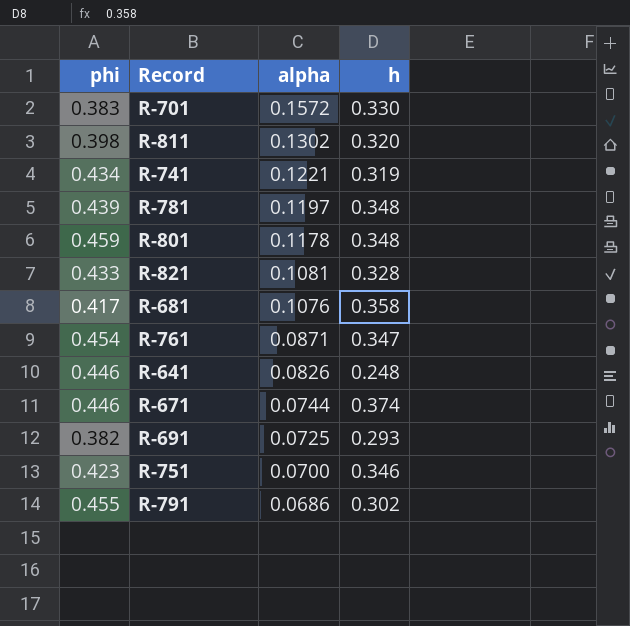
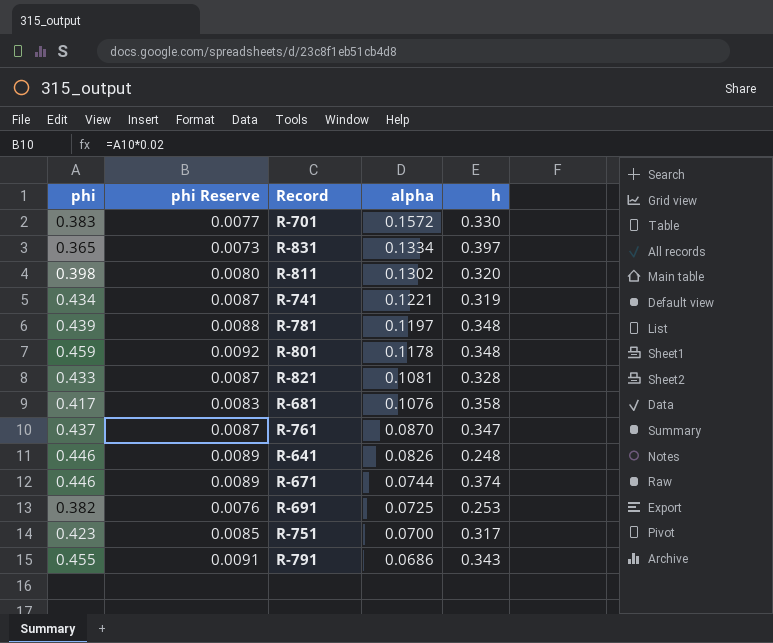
column phi Reserve | formula: none -> [phi] * 0.02
row R-831: none -> 0.365 | 0.0073 | 0.1334 | 0.397
R-761 | phi: 0.454 -> 0.437
R-761 | alpha: 0.0871 -> 0.0870
R-691 | h: 0.293 -> 0.253
R-751 | h: 0.346 -> 0.317
R-791 | h: 0.302 -> 0.343

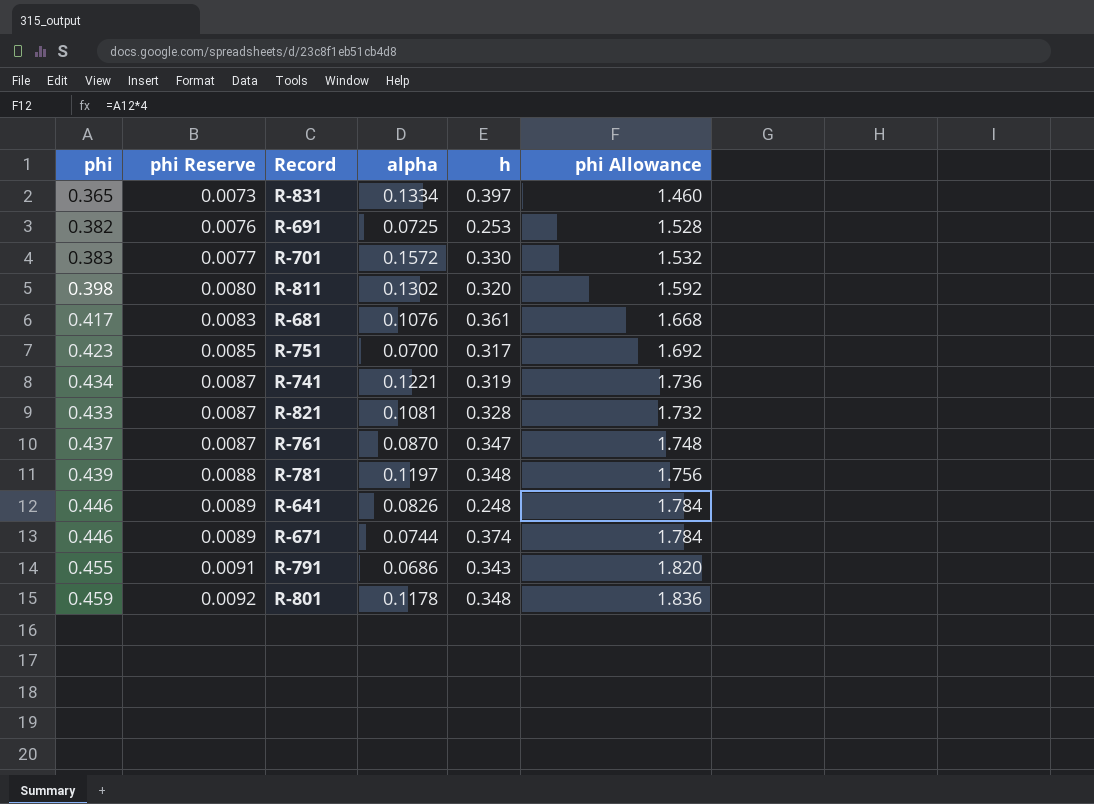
row order: alpha descending -> phi Reserve ascending
column phi Allowance | formula: none -> [phi] * 4
R-681 | h: 0.358 -> 0.361

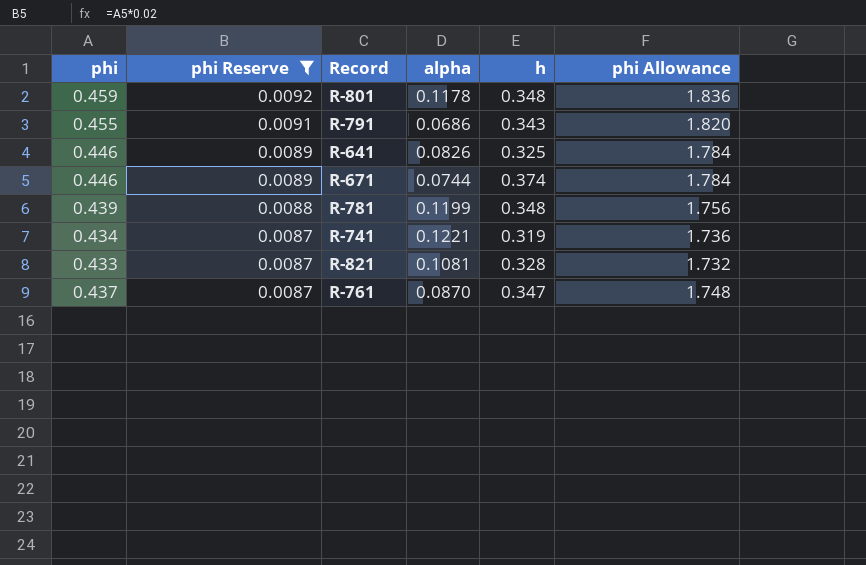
filter: none -> phi Reserve >= 0.0087
row order: phi Reserve ascending -> phi Reserve descending
R-641 | h: 0.248 -> 0.325
R-781 | alpha: 0.1197 -> 0.1199

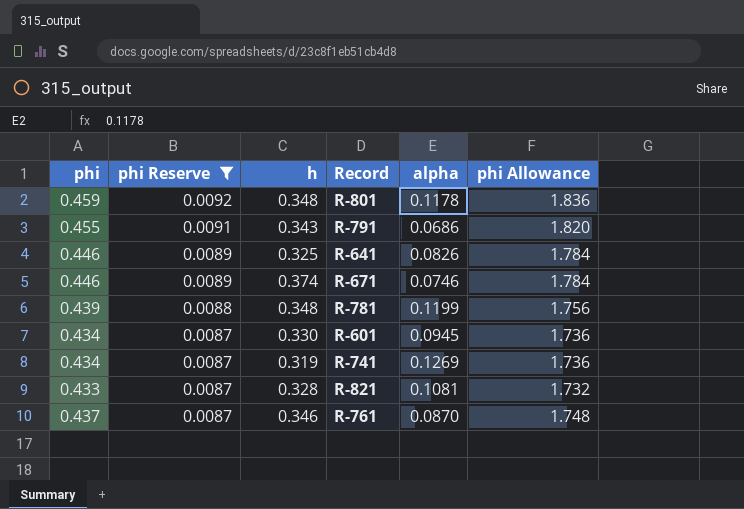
column h | position: 5 -> 3
R-671 | alpha: 0.0744 -> 0.0746
row R-601: none -> 0.434 | 0.0087 | 0.330 | 0.0945 | 1.736
R-741 | alpha: 0.1221 -> 0.1269
R-761 | h: 0.347 -> 0.346

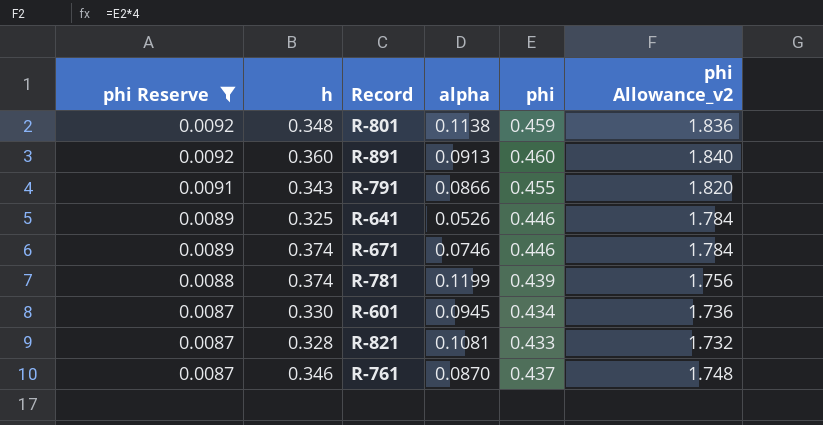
column phi | position: 1 -> 5
column name: phi Allowance -> phi Allowance_v2
row R-741: 0.434 | 0.0087 | 0.319 | 0.1269 | 1.736 -> none
R-801 | alpha: 0.1178 -> 0.1138
row R-891: none -> 0.0092 | 0.360 | 0.0913 | 0.460 | 1.840
R-791 | alpha: 0.0686 -> 0.0866
R-641 | alpha: 0.0826 -> 0.0526
R-781 | h: 0.348 -> 0.374

